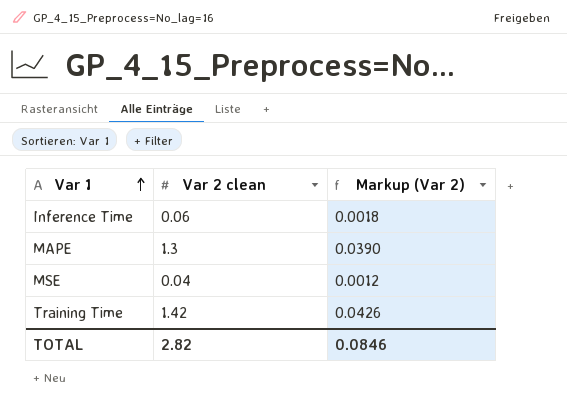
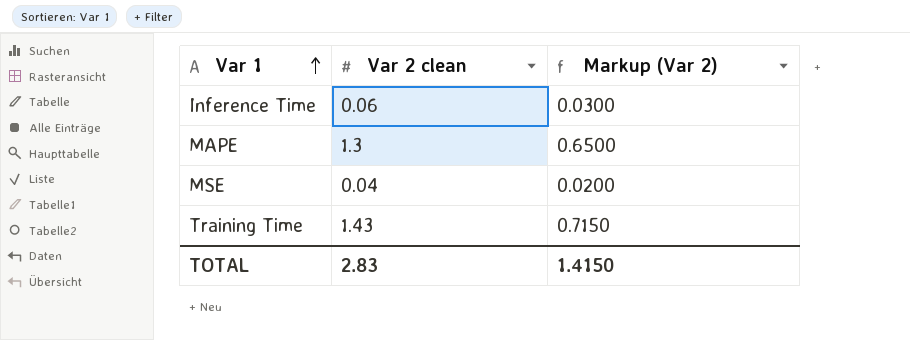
column Markup (Var 2) | formula: [Var 2 clean] * 0.03 -> [Var 2 clean] * 0.5
Training Time | Var 2 clean: 1.42 -> 1.43
TOTAL | Var 2 clean: 2.82 -> 2.83
TOTAL | Markup (Var 2): 0.0846 -> 1.4150

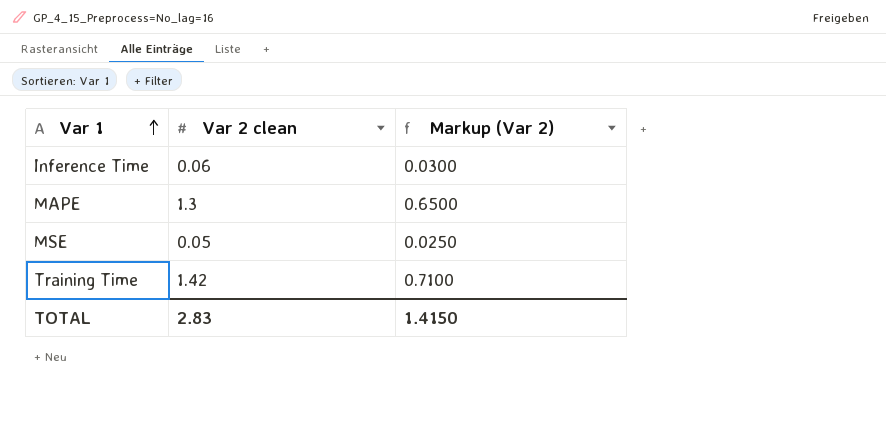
MSE | Var 2 clean: 0.04 -> 0.05
MSE | Markup (Var 2): 0.0200 -> 0.0250
Training Time | Var 2 clean: 1.43 -> 1.42
Training Time | Markup (Var 2): 0.7150 -> 0.7100

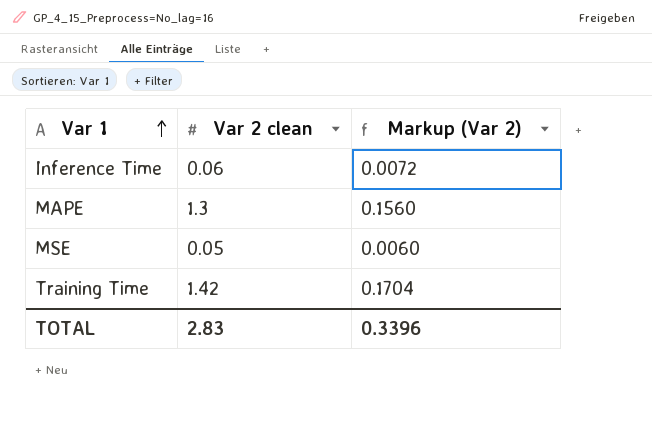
column Markup (Var 2) | formula: [Var 2 clean] * 0.5 -> [Var 2 clean] * 0.12
TOTAL | Markup (Var 2): 1.4150 -> 0.3396

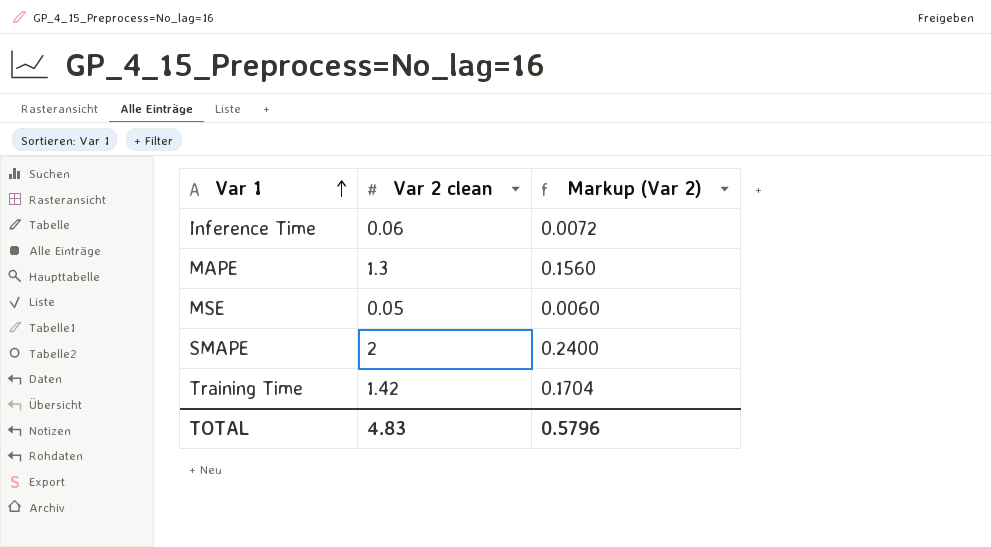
row SMAPE: none -> 2 | 0.2400
TOTAL | Var 2 clean: 2.83 -> 4.83
TOTAL | Markup (Var 2): 0.3396 -> 0.5796

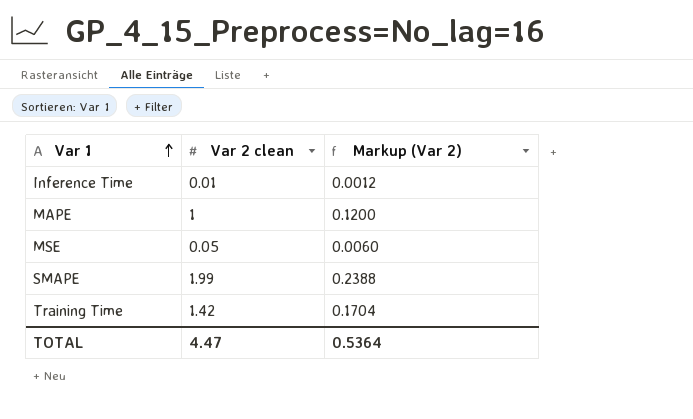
Inference Time | Var 2 clean: 0.06 -> 0.01
Inference Time | Markup (Var 2): 0.0072 -> 0.0012
MAPE | Var 2 clean: 1.3 -> 1
MAPE | Markup (Var 2): 0.1560 -> 0.1200
SMAPE | Var 2 clean: 2 -> 1.99
SMAPE | Markup (Var 2): 0.2400 -> 0.2388
TOTAL | Var 2 clean: 4.83 -> 4.47
TOTAL | Markup (Var 2): 0.5796 -> 0.5364

